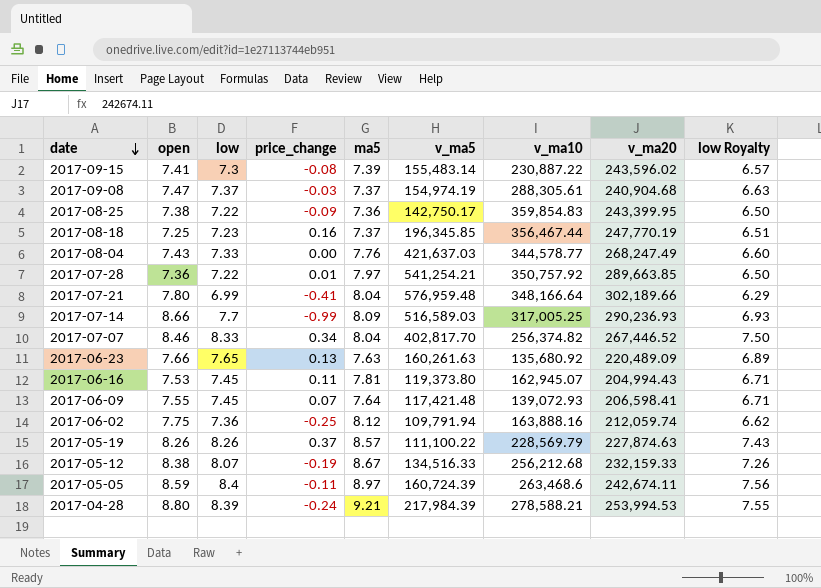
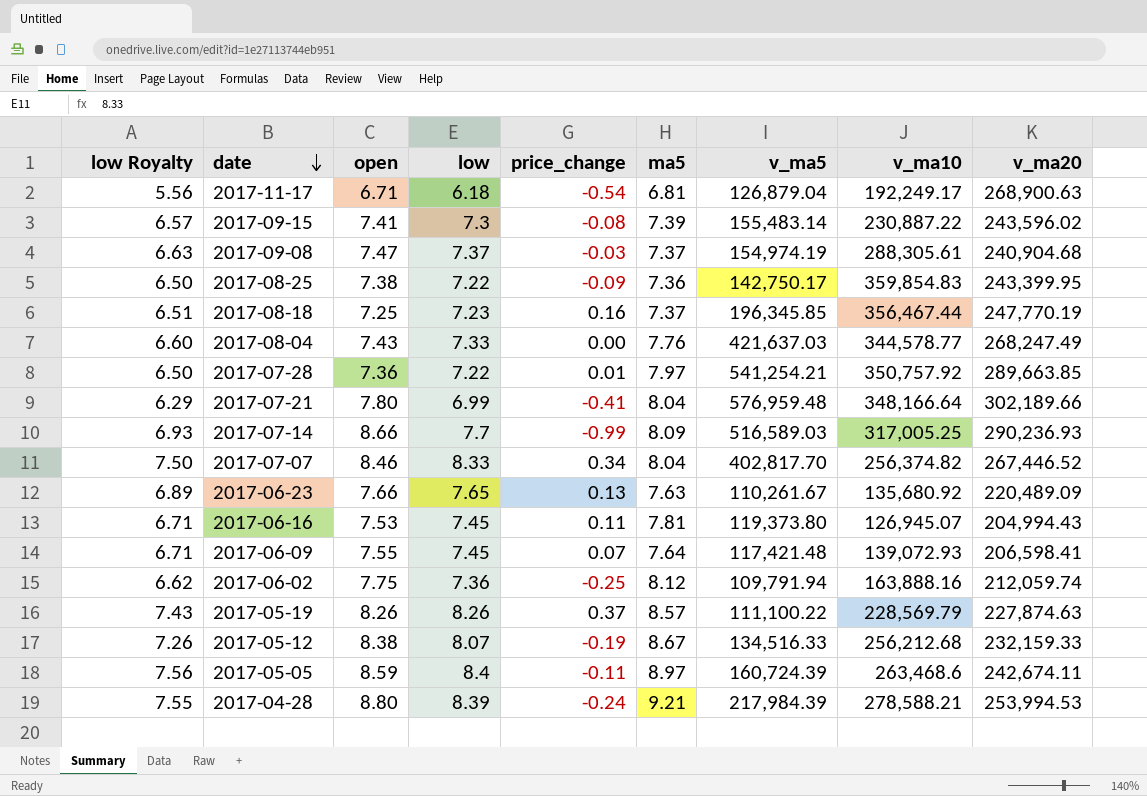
column low Royalty | position: 9 -> 1
row 2017-11-17: none -> 5.56 | 6.71 | 6.18 | -0.54 | 6.81 | 126,879.04 | 192,249.17 | 268,900.63
2017-06-23 | v_ma5: 160,261.63 -> 110,261.67
2017-06-16 | v_ma10: 162,945.07 -> 126,945.07

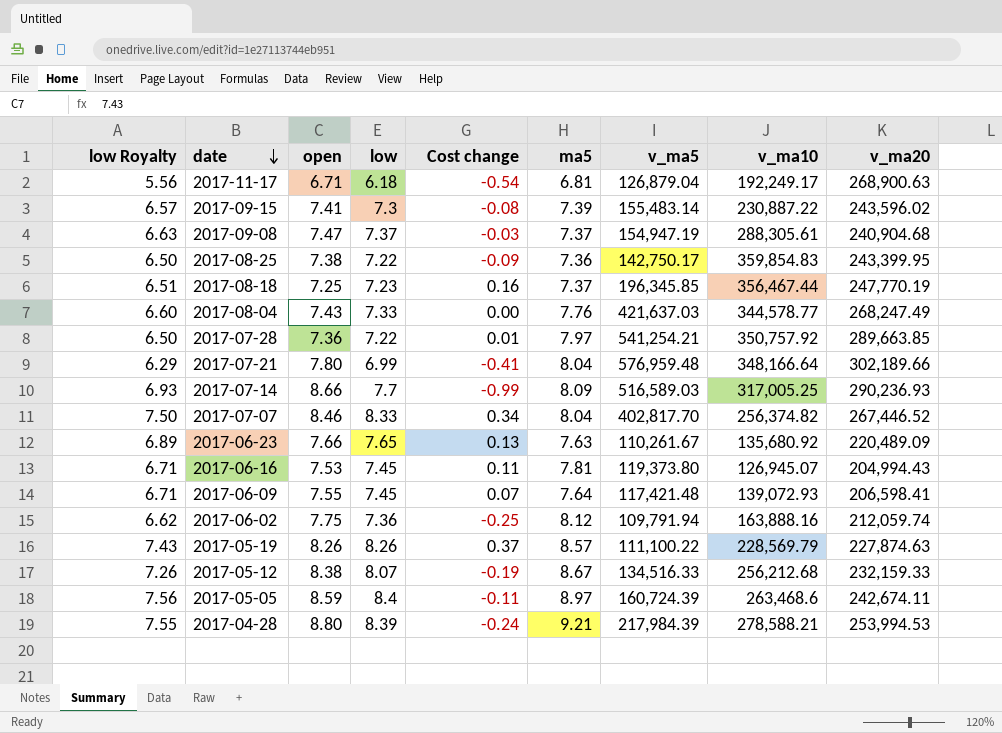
column name: price_change -> Cost change
2017-09-08 | v_ma5: 154,974.19 -> 154,947.19

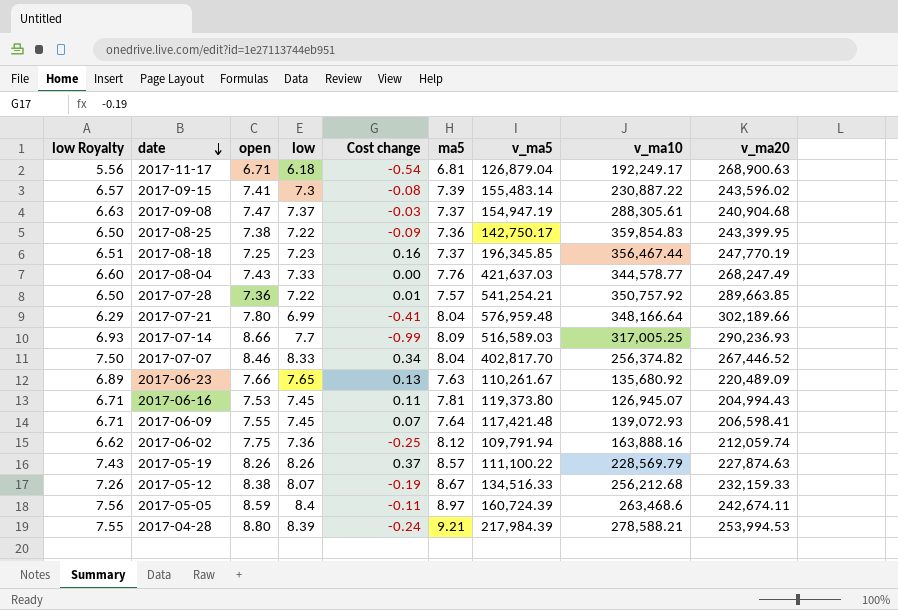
2017-07-28 | ma5: 7.97 -> 7.57

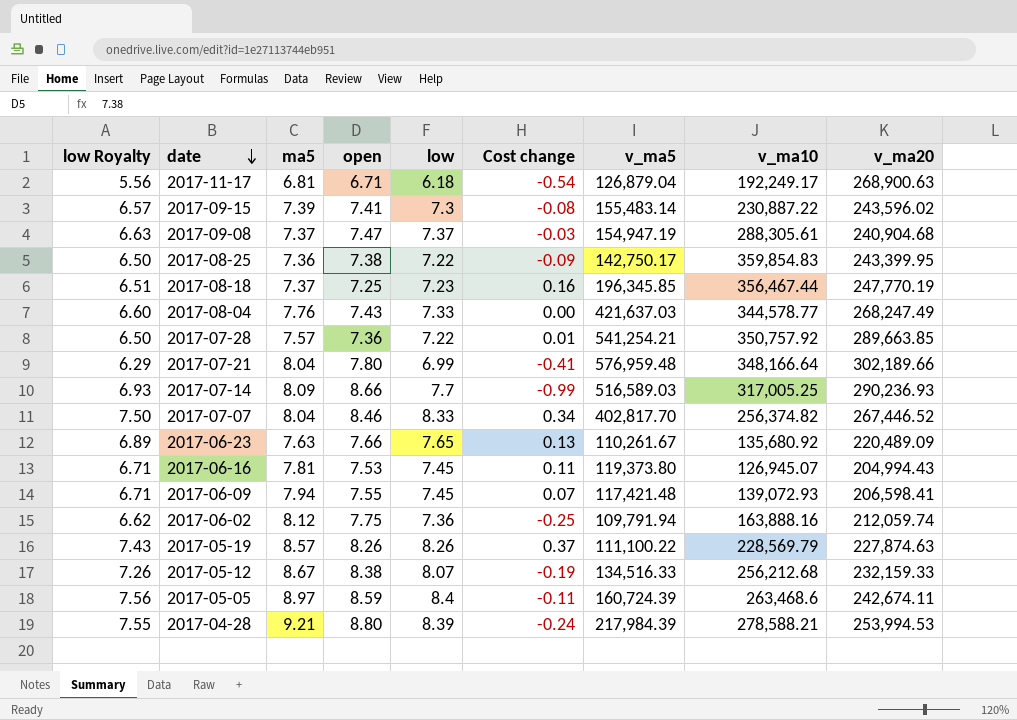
column ma5 | position: 6 -> 3
2017-06-09 | ma5: 7.64 -> 7.94

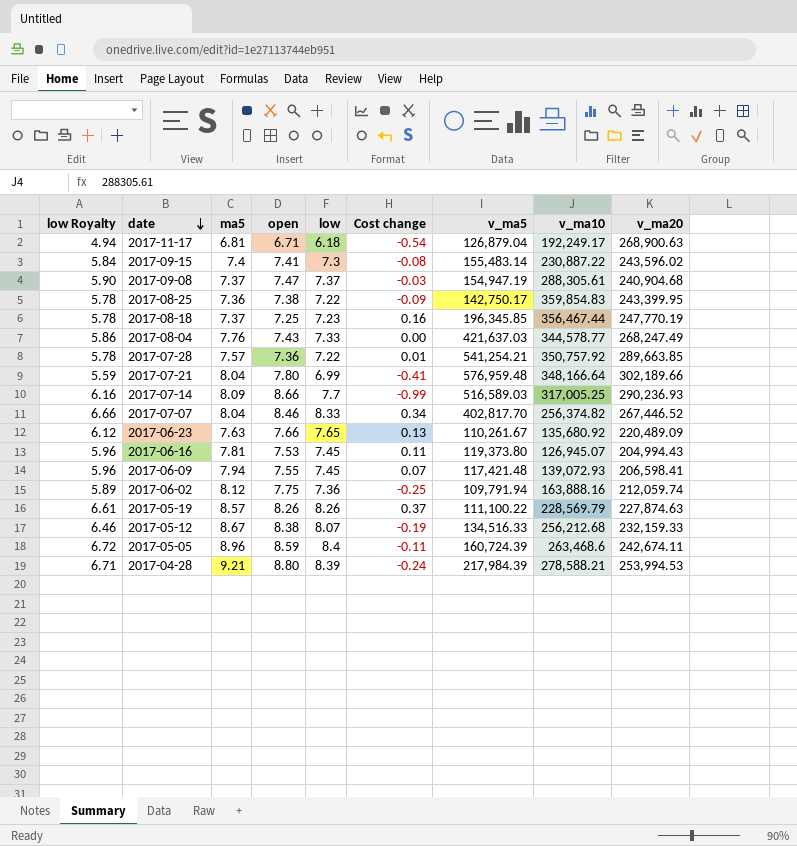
column low Royalty | formula: [low] * 0.9 -> [low] * 0.8
2017-09-15 | ma5: 7.39 -> 7.4
2017-05-05 | ma5: 8.97 -> 8.96

